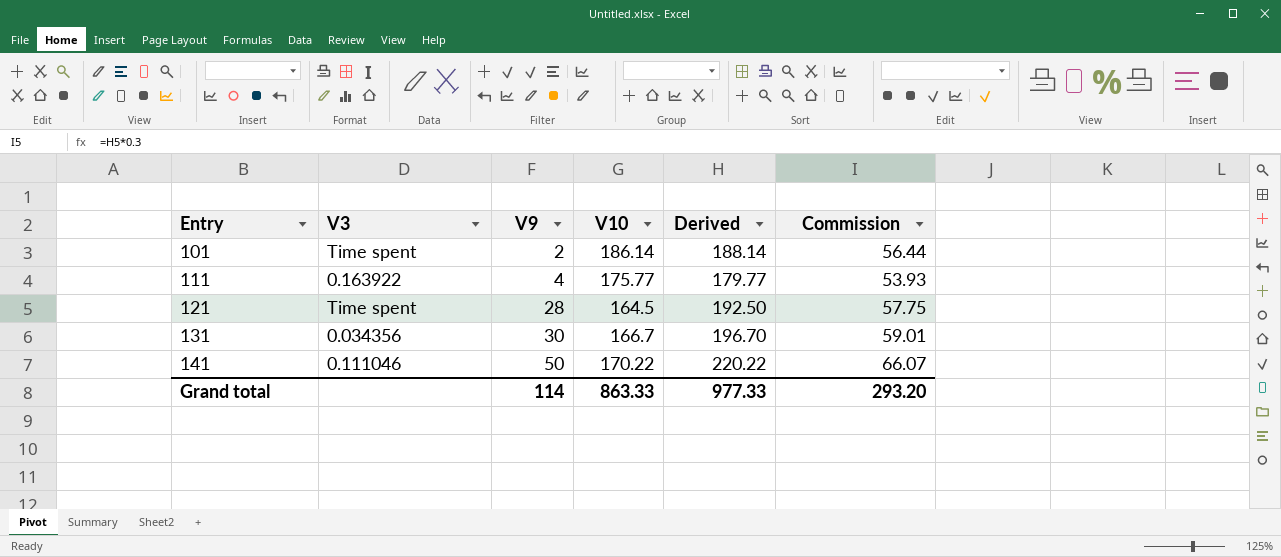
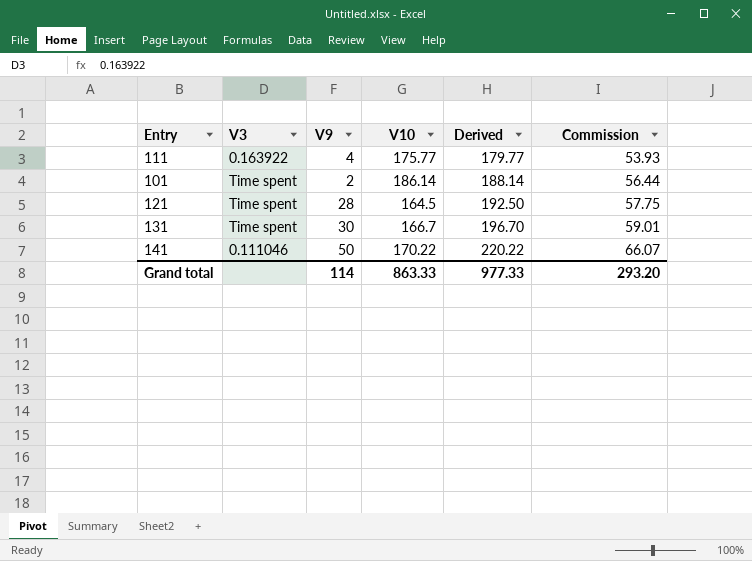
row order: Entry ascending -> Derived ascending
131 | V3: 0.034356 -> Time spent

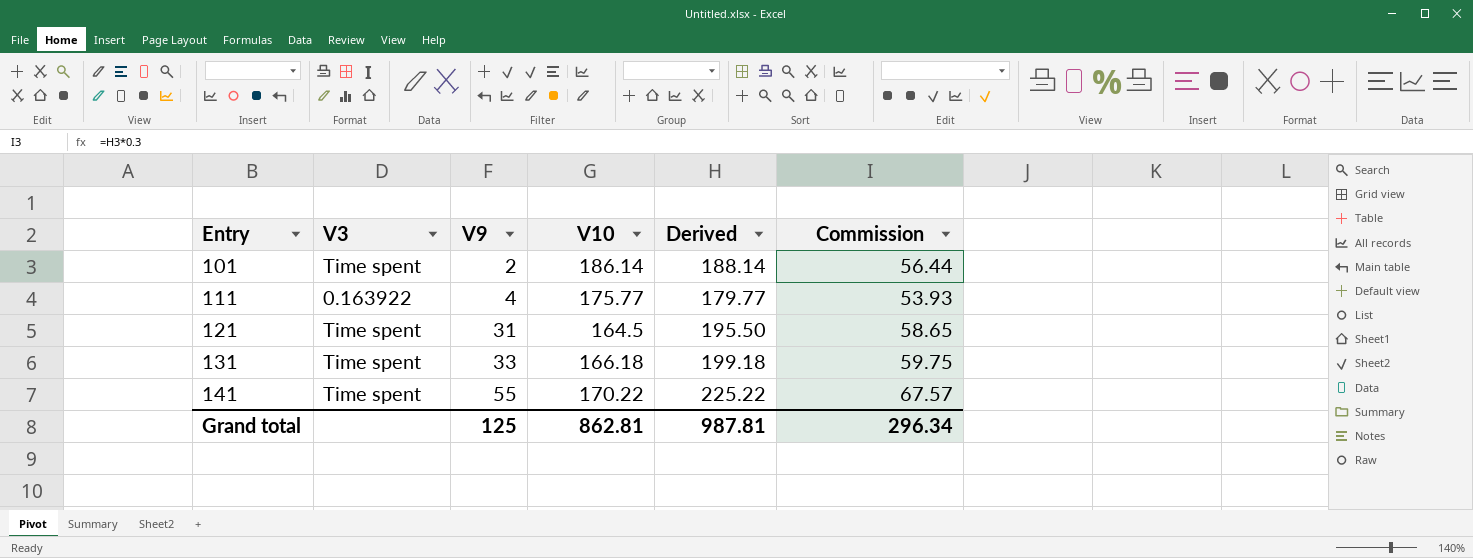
row order: Derived ascending -> Entry ascending
121 | V9: 28 -> 31
121 | Derived: 192.50 -> 195.50
121 | Commission: 57.75 -> 58.65
131 | V9: 30 -> 33
131 | V10: 166.7 -> 166.18
131 | Derived: 196.70 -> 199.18
131 | Commission: 59.01 -> 59.75
141 | V3: 0.111046 -> Time spent
141 | V9: 50 -> 55
141 | Derived: 220.22 -> 225.22
141 | Commission: 66.07 -> 67.57
Grand total | V9: 114 -> 125
Grand total | V10: 863.33 -> 862.81
Grand total | Derived: 977.33 -> 987.81
Grand total | Commission: 293.20 -> 296.34

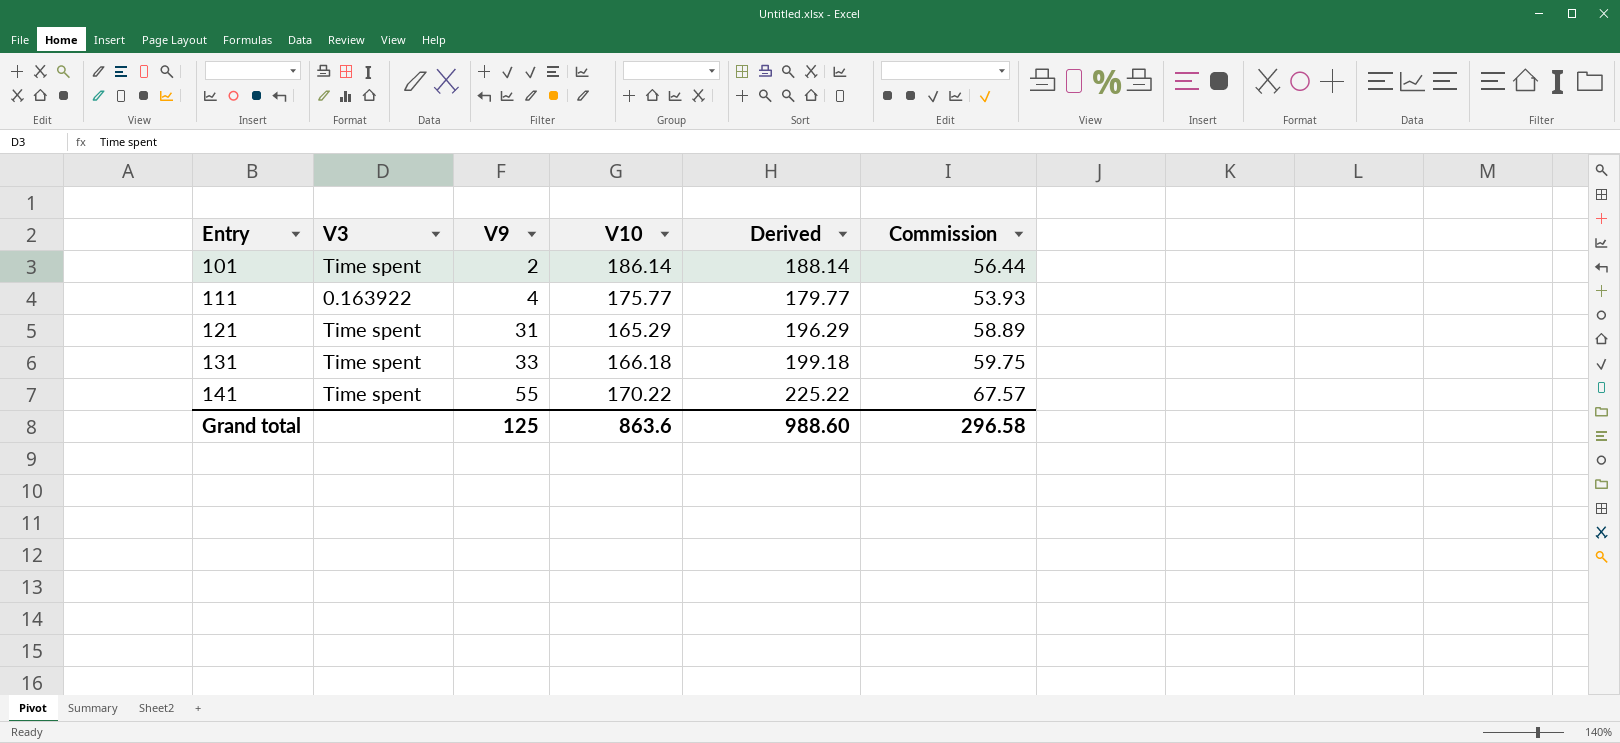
121 | V10: 164.5 -> 165.29
121 | Derived: 195.50 -> 196.29
121 | Commission: 58.65 -> 58.89
Grand total | V10: 862.81 -> 863.6
Grand total | Derived: 987.81 -> 988.60
Grand total | Commission: 296.34 -> 296.58

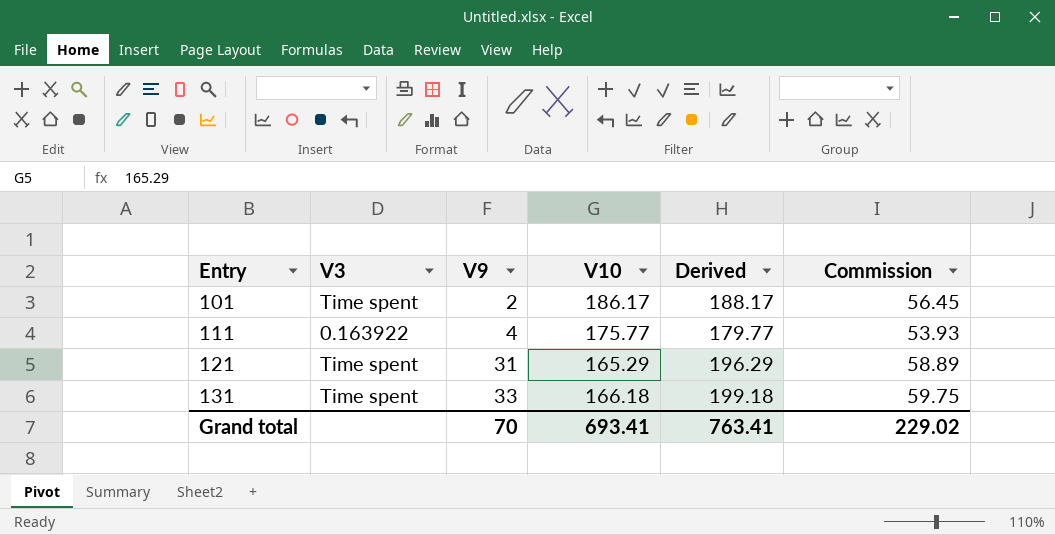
row 141: Time spent | 55 | 170.22 | 225.22 | 67.57 -> none
101 | V10: 186.14 -> 186.17
101 | Derived: 188.14 -> 188.17
101 | Commission: 56.44 -> 56.45
Grand total | V9: 125 -> 70
Grand total | V10: 863.6 -> 693.41
Grand total | Derived: 988.60 -> 763.41
Grand total | Commission: 296.58 -> 229.02

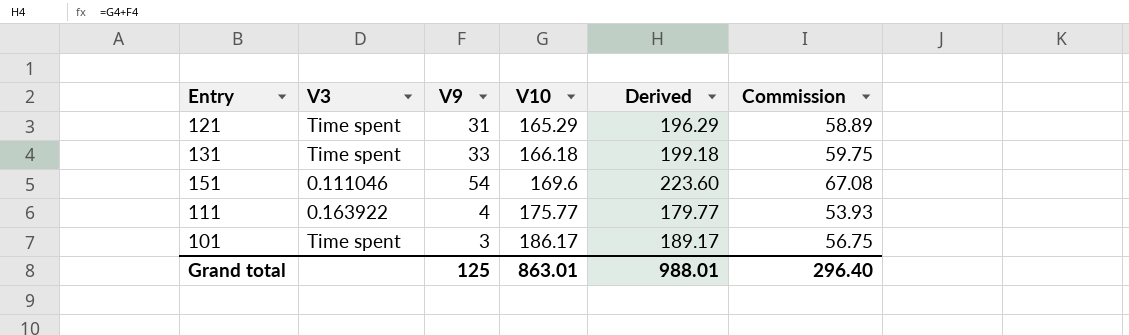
row order: Entry ascending -> V10 ascending
row 151: none -> 0.111046 | 54 | 169.6 | 223.60 | 67.08
101 | V9: 2 -> 3
101 | Derived: 188.17 -> 189.17
101 | Commission: 56.45 -> 56.75
Grand total | V9: 70 -> 125
Grand total | V10: 693.41 -> 863.01
Grand total | Derived: 763.41 -> 988.01
Grand total | Commission: 229.02 -> 296.40

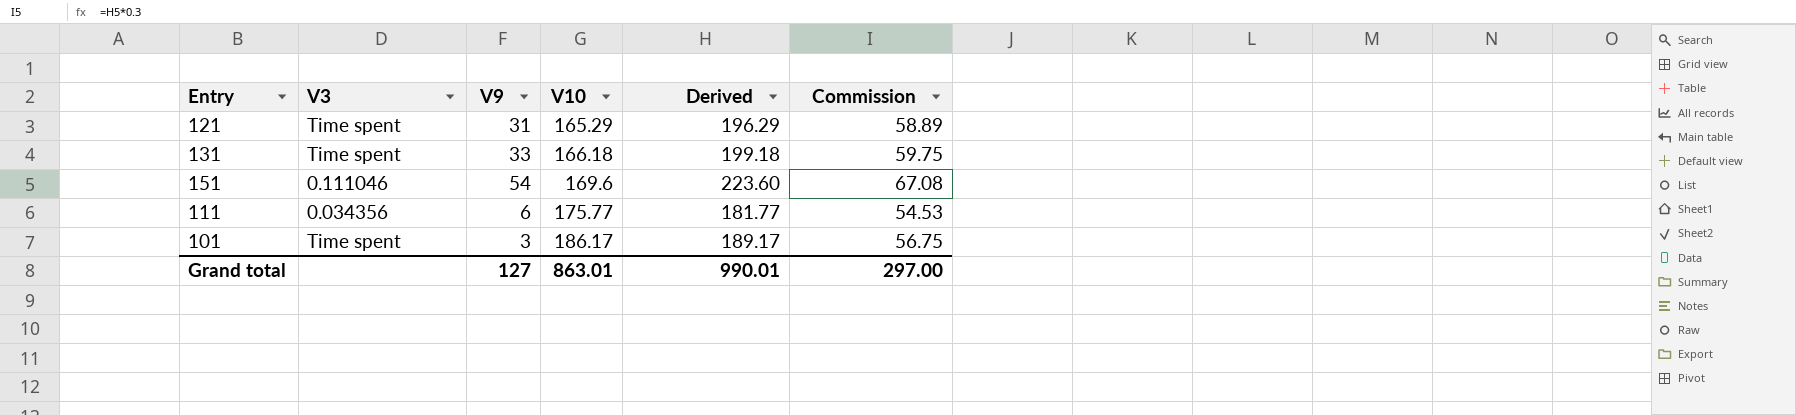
111 | V3: 0.163922 -> 0.034356
111 | V9: 4 -> 6
111 | Derived: 179.77 -> 181.77
111 | Commission: 53.93 -> 54.53
Grand total | V9: 125 -> 127
Grand total | Derived: 988.01 -> 990.01
Grand total | Commission: 296.40 -> 297.00

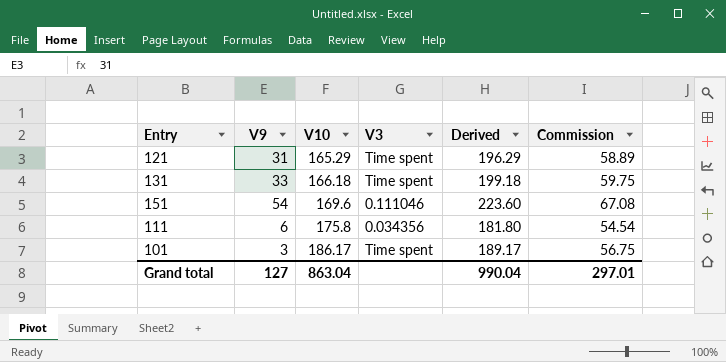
column V3 | position: 2 -> 4
111 | V10: 175.77 -> 175.8
111 | Derived: 181.77 -> 181.80
111 | Commission: 54.53 -> 54.54
Grand total | V10: 863.01 -> 863.04
Grand total | Derived: 990.01 -> 990.04
Grand total | Commission: 297.00 -> 297.01

